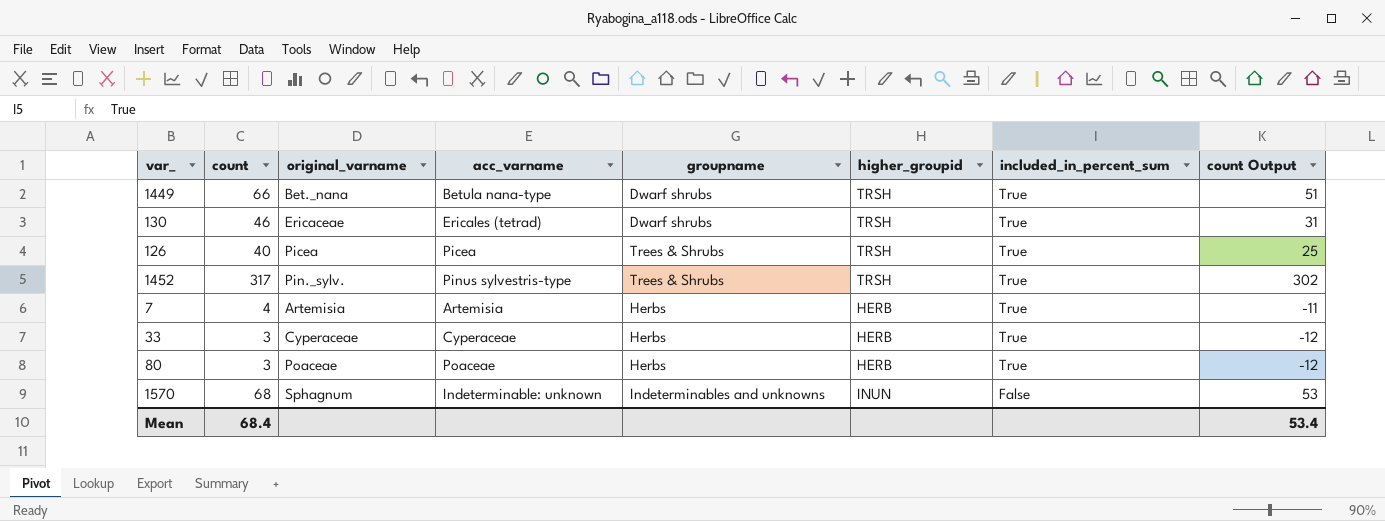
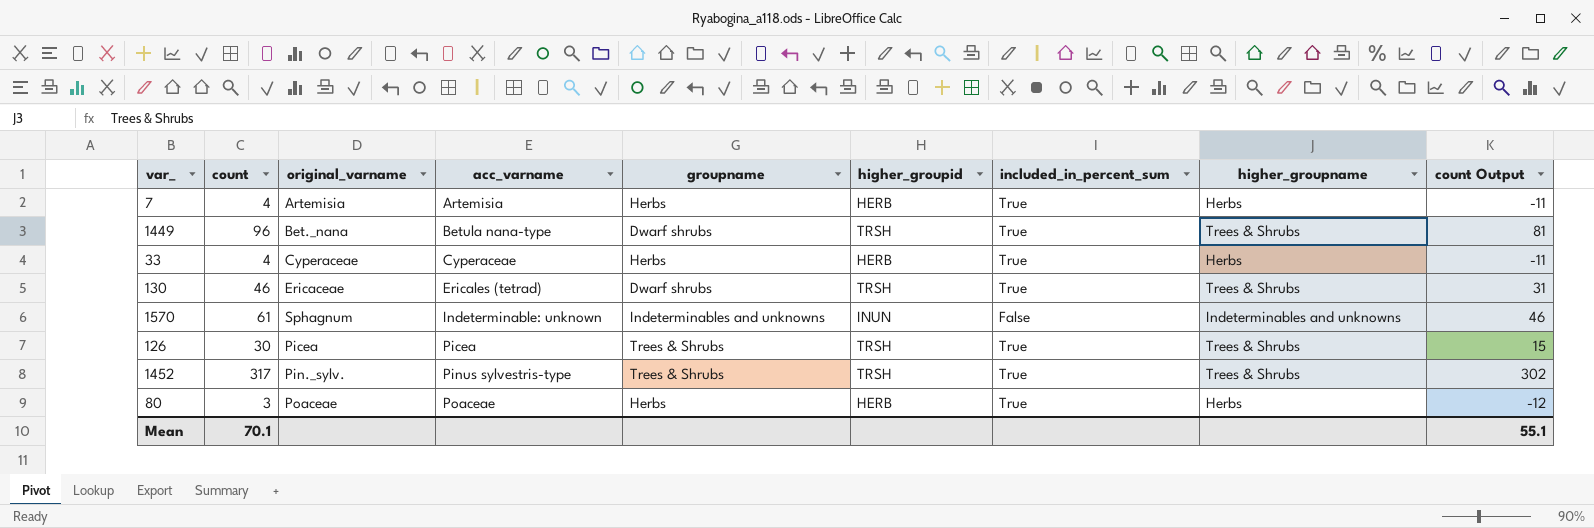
row order: included_in_percent_sum descending -> acc_varname ascending
column higher_groupname | position: none -> 8
1449 | count: 66 -> 96
1449 | count Output: 51 -> 81
33 | count: 3 -> 4
33 | count Output: -12 -> -11
1570 | count: 68 -> 61
1570 | count Output: 53 -> 46
126 | count: 40 -> 30
126 | count Output: 25 -> 15
Mean | count: 68.4 -> 70.1
Mean | count Output: 53.4 -> 55.1

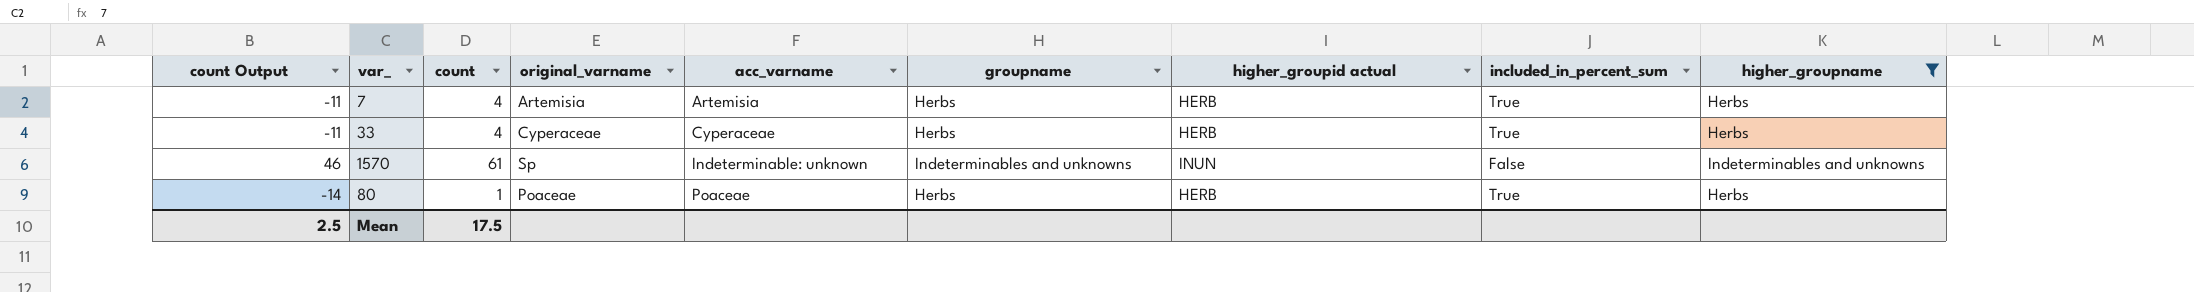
filter: none -> higher_groupname != Trees & Shrubs
column count Output | position: 9 -> 1
column name: higher_groupid -> higher_groupid actual
1570 | original_varname: Sphagnum -> Sp
80 | count Output: -12 -> -14
80 | count: 3 -> 1
Mean | count Output: 55.1 -> 2.5
Mean | count: 70.1 -> 17.5

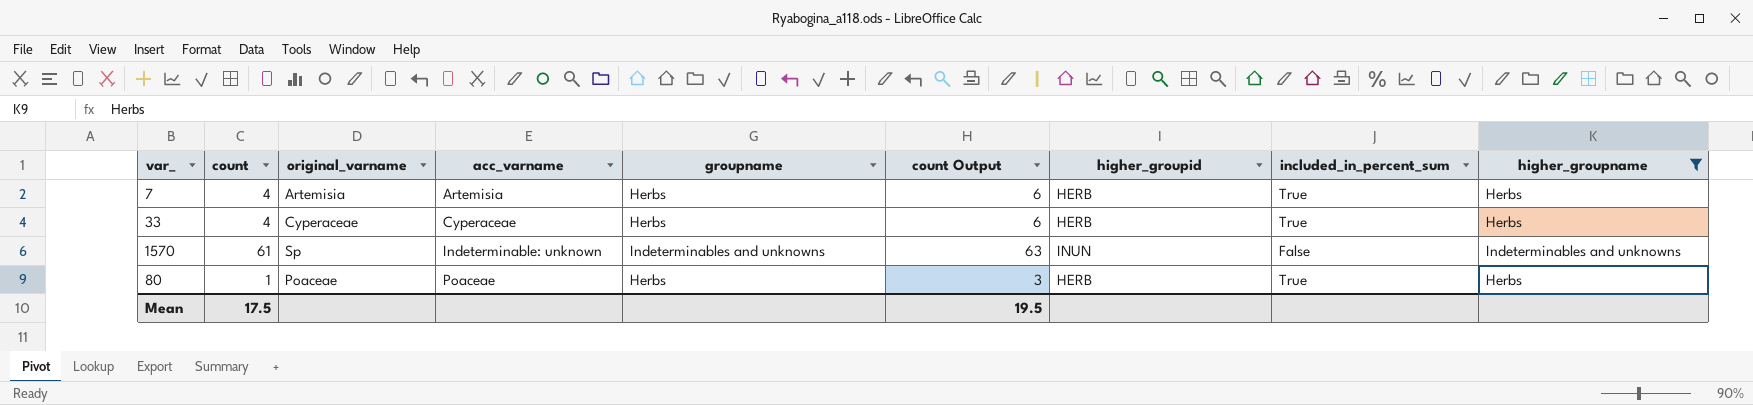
column count Output | formula: [count] - 15 -> [count] + 2
column count Output | position: 1 -> 6
column name: higher_groupid actual -> higher_groupid
Mean | count Output: 2.5 -> 19.5

